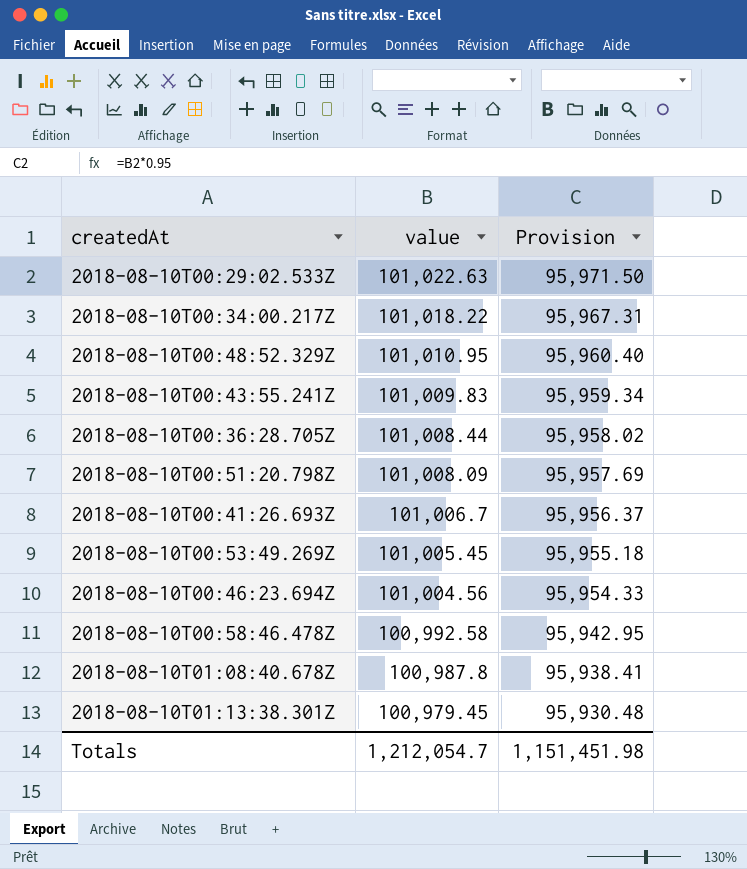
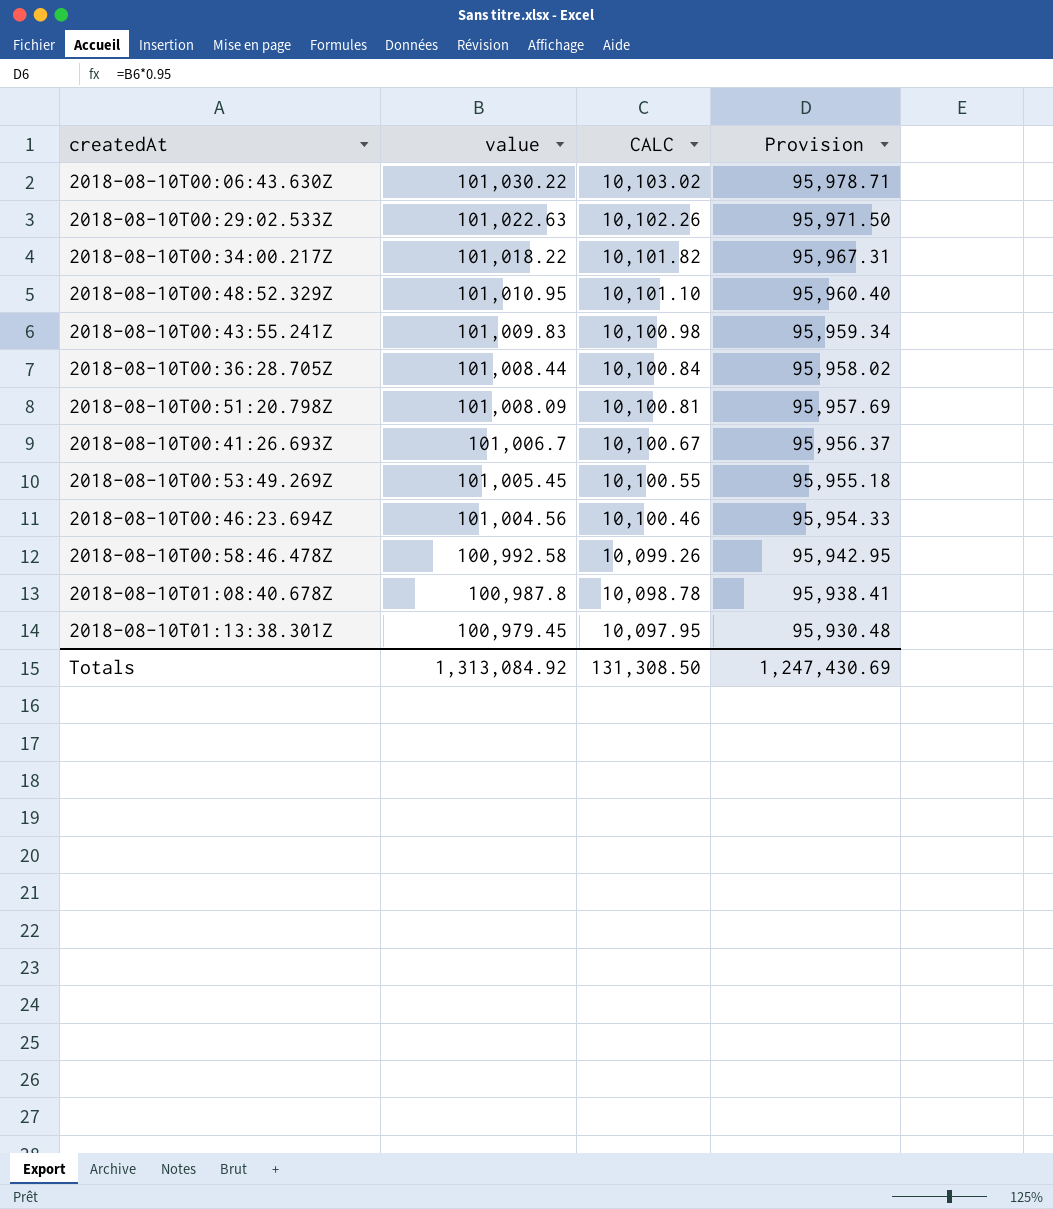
column CALC | formula: none -> [value] * 0.1
row 2018-08-10T00:06:43.630Z: none -> 101,030.22 | 10,103.02 | 95,978.71
Totals | value: 1,212,054.7 -> 1,313,084.92
Totals | Provision: 1,151,451.98 -> 1,247,430.69

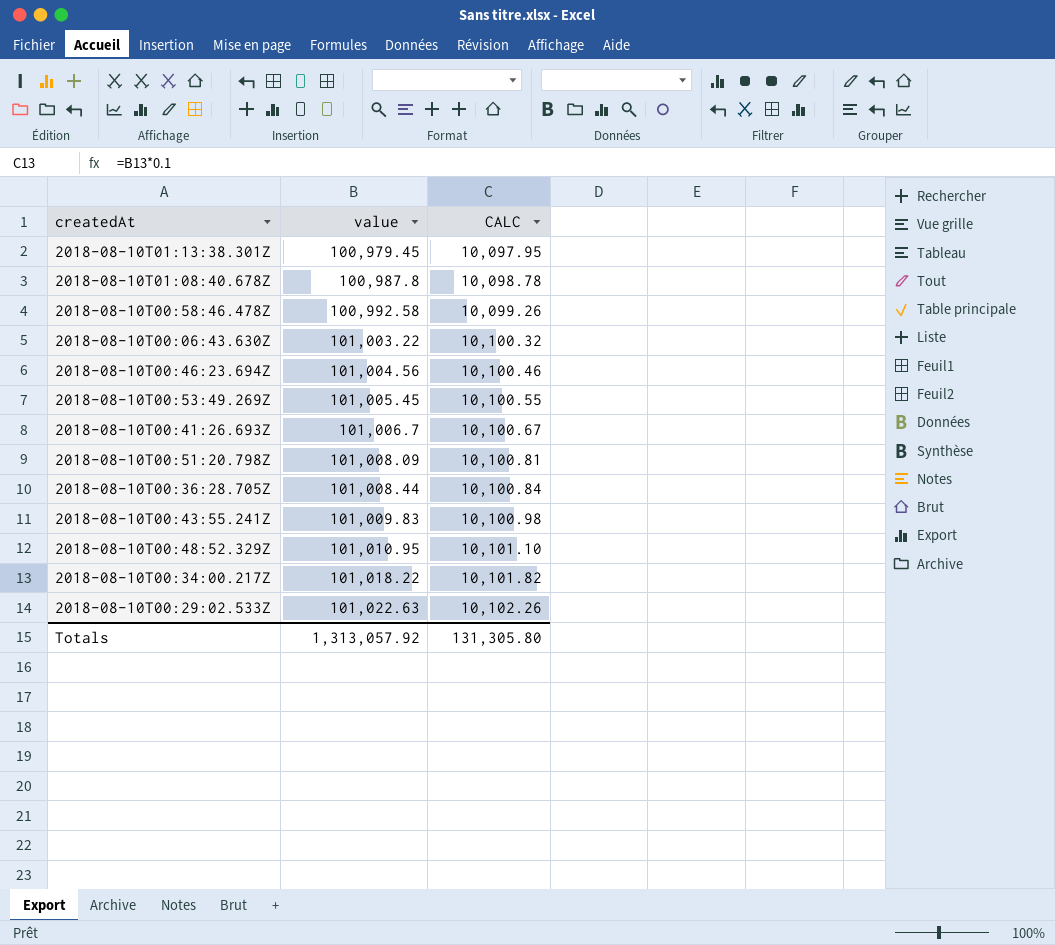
row order: value descending -> value ascending
column Provision | formula: [value] * 0.95 -> none
2018-08-10T00:06:43.630Z | value: 101,030.22 -> 101,003.22
2018-08-10T00:06:43.630Z | CALC: 10,103.02 -> 10,100.32
Totals | value: 1,313,084.92 -> 1,313,057.92
Totals | CALC: 131,308.50 -> 131,305.80

